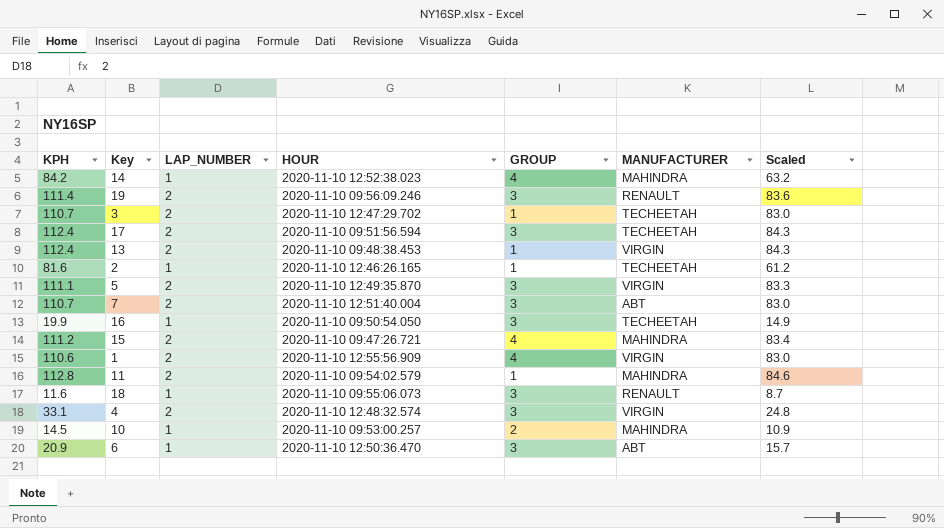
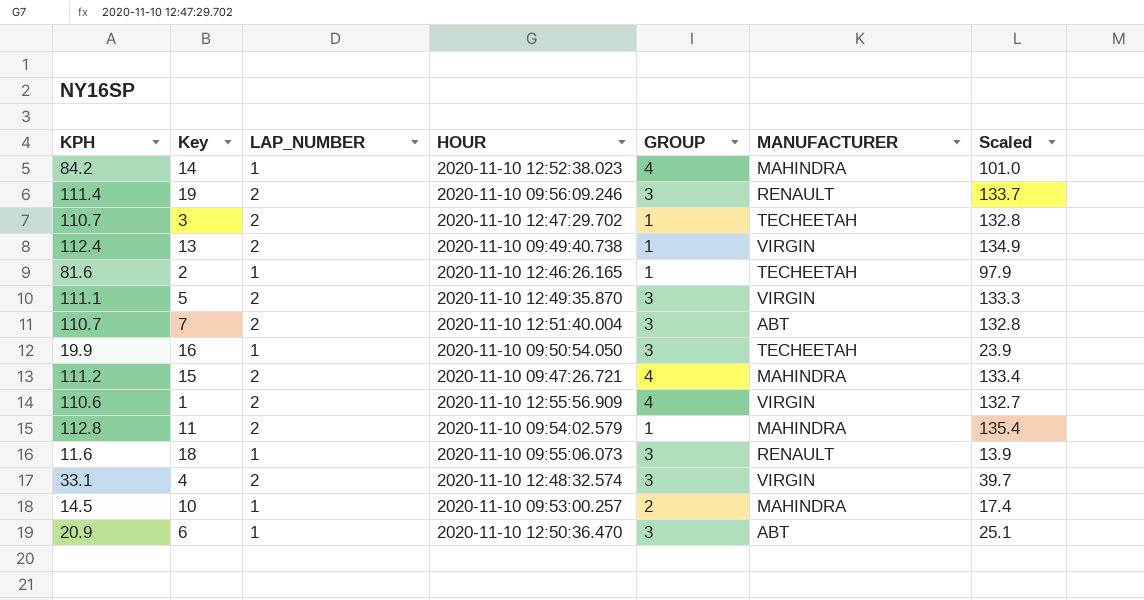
column Scaled | formula: [KPH] * 0.75 -> [KPH] * 1.2
row 17: 112.4 | 2 | 2020-11-10 09:51:56.594 | 3 | TECHEETAH | 84.3 -> none
13 | HOUR: 2020-11-10 09:48:38.453 -> 2020-11-10 09:49:40.738

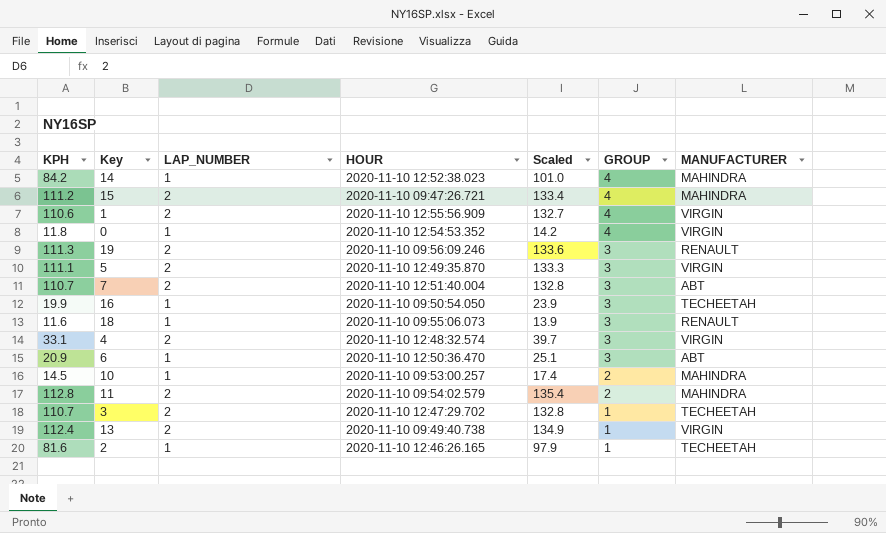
row order: none -> GROUP descending
column Scaled | position: 7 -> 5
row 0: none -> 11.8 | 1 | 2020-11-10 12:54:53.352 | 14.2 | 4 | VIRGIN
19 | KPH: 111.4 -> 111.3
19 | Scaled: 133.7 -> 133.6
11 | GROUP: 1 -> 2

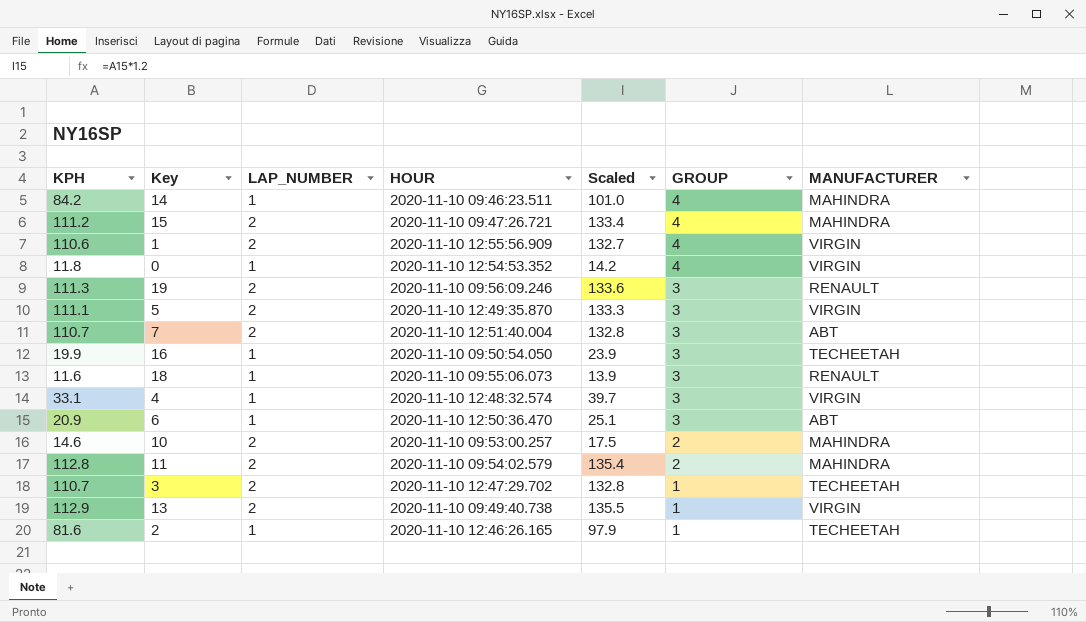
14 | HOUR: 2020-11-10 12:52:38.023 -> 2020-11-10 09:46:23.511
4 | LAP_NUMBER: 2 -> 1
10 | KPH: 14.5 -> 14.6
10 | LAP_NUMBER: 1 -> 2
10 | Scaled: 17.4 -> 17.5
13 | KPH: 112.4 -> 112.9
13 | Scaled: 134.9 -> 135.5

